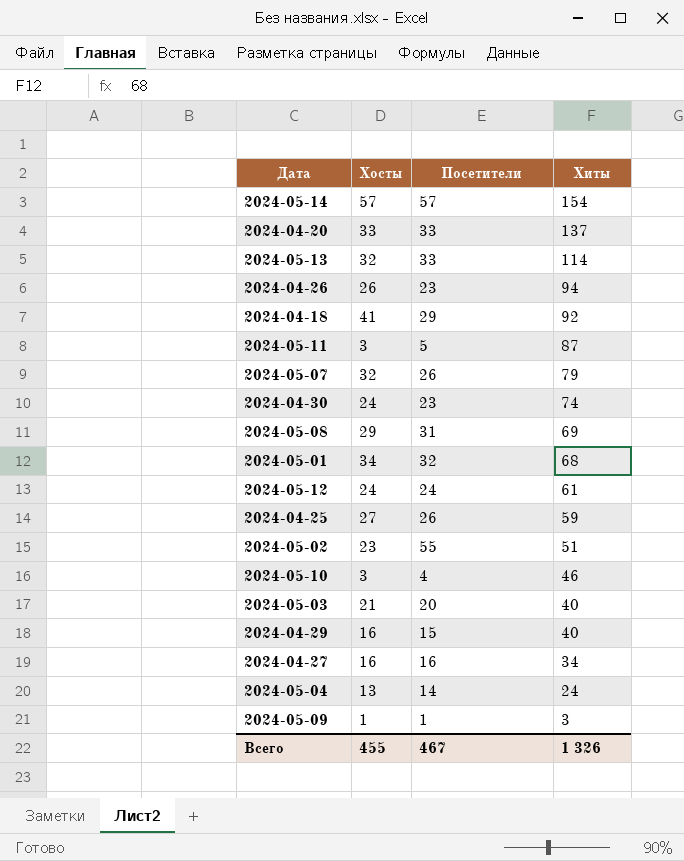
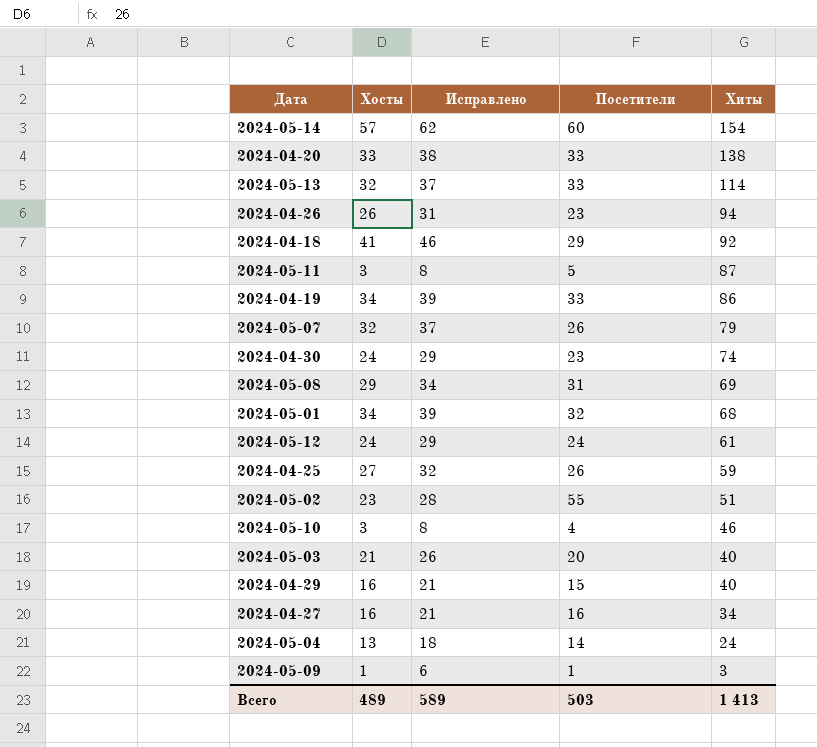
column Исправлено | formula: none -> [Хосты] + 5
2024-05-14 | Посетители: 57 -> 60
2024-04-20 | Хиты: 137 -> 138
row 2024-04-19: none -> 34 | 39 | 33 | 86
Всего | Хосты: 455 -> 489
Всего | Посетители: 467 -> 503
Всего | Хиты: 1 326 -> 1 413

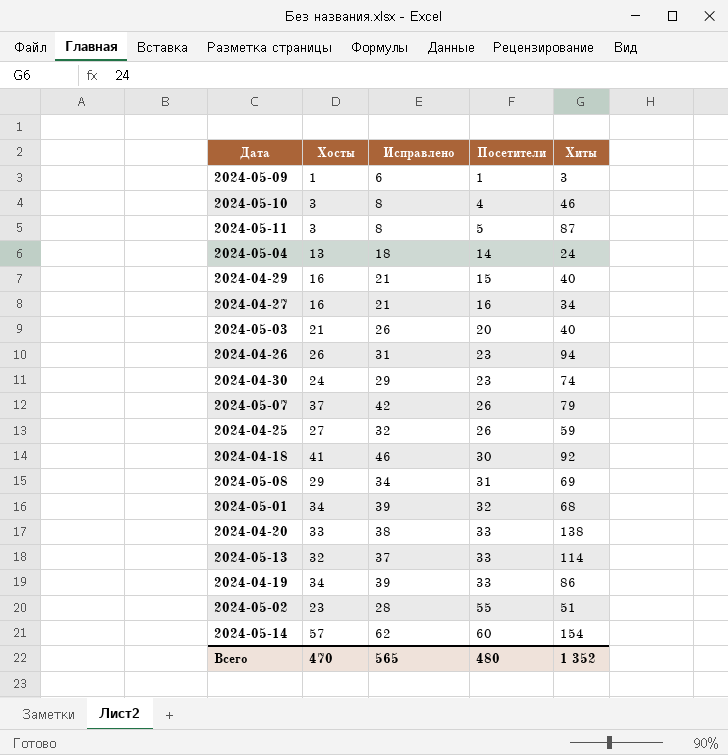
row order: Хиты descending -> Посетители ascending
row 2024-05-12: 24 | 29 | 24 | 61 -> none
2024-05-07 | Хосты: 32 -> 37
2024-05-07 | Исправлено: 37 -> 42
2024-04-18 | Посетители: 29 -> 30
Всего | Хосты: 489 -> 470
Всего | Исправлено: 589 -> 565
Всего | Посетители: 503 -> 480
Всего | Хиты: 1 413 -> 1 352

